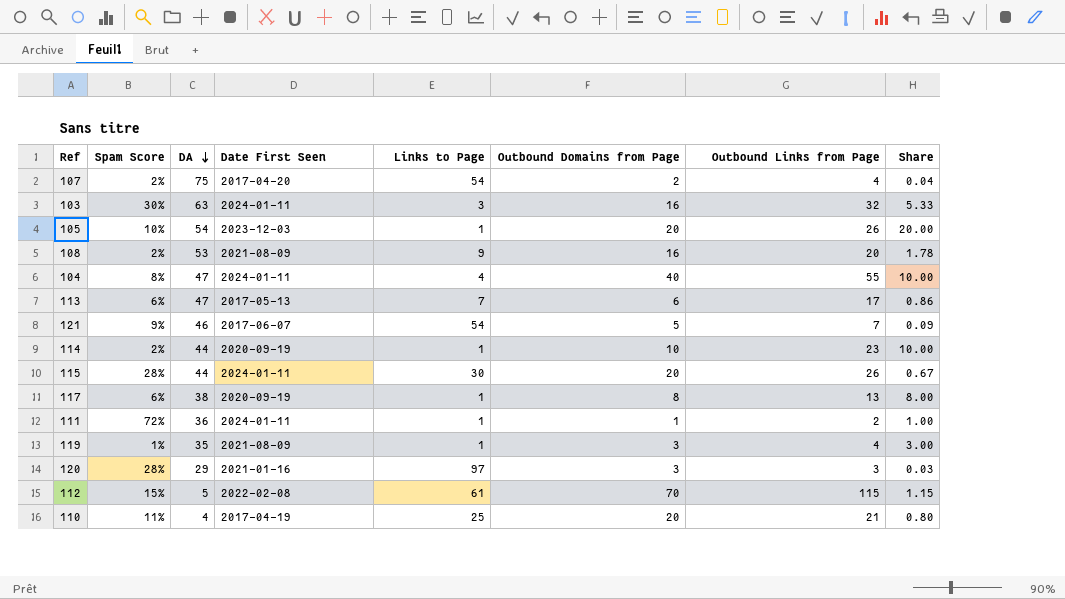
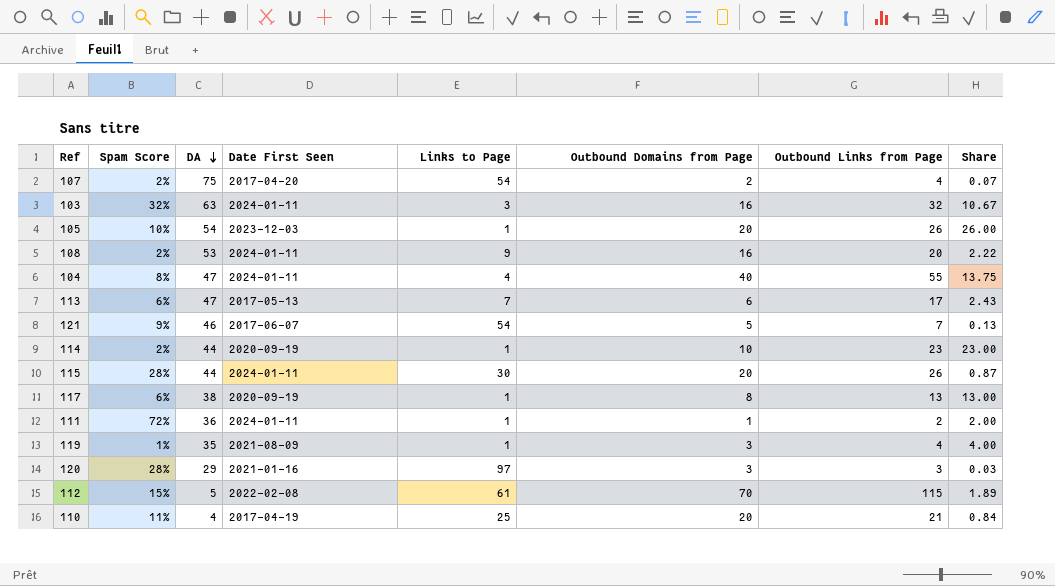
column Share | formula: [Outbound Domains from Page] / [Links to Page] -> [Outbound Links from Page] / [Links to Page]
103 | Spam Score: 30% -> 32%
108 | Date First Seen: 2021-08-09 -> 2024-01-11

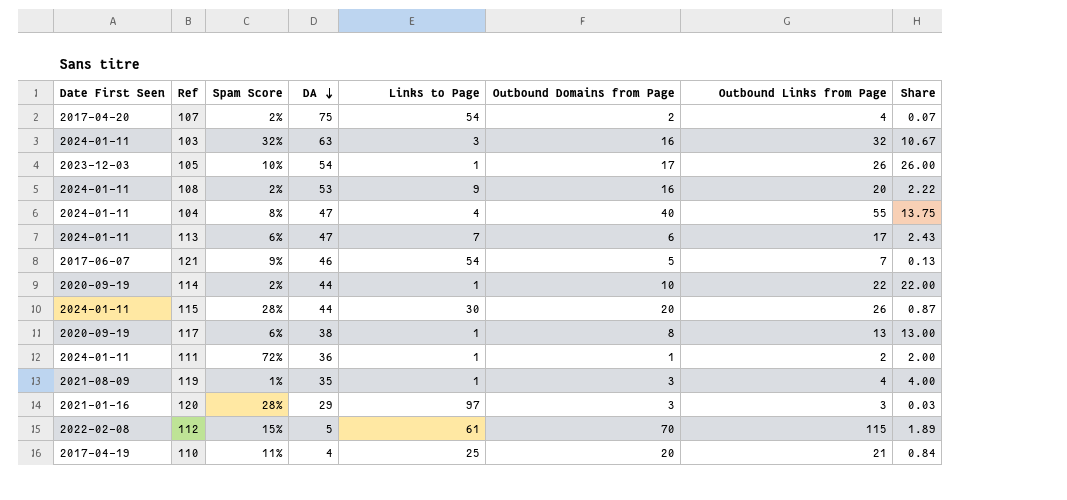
column Date First Seen | position: 4 -> 1
105 | Outbound Domains from Page: 20 -> 17
113 | Date First Seen: 2017-05-13 -> 2024-01-11
114 | Outbound Links from Page: 23 -> 22
114 | Share: 23.00 -> 22.00

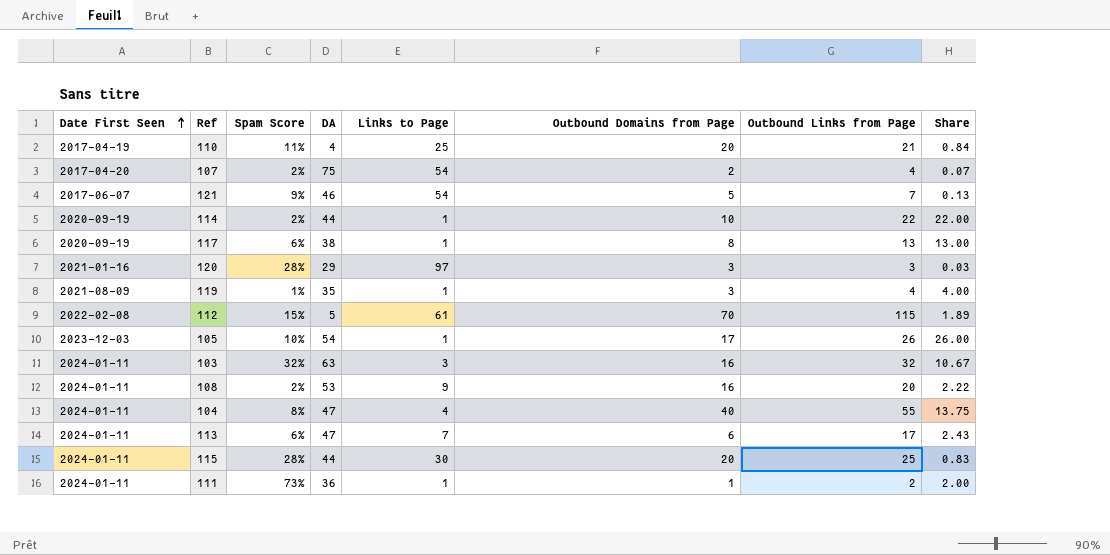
row order: DA descending -> Date First Seen ascending
115 | Outbound Links from Page: 26 -> 25
115 | Share: 0.87 -> 0.83
111 | Spam Score: 72% -> 73%

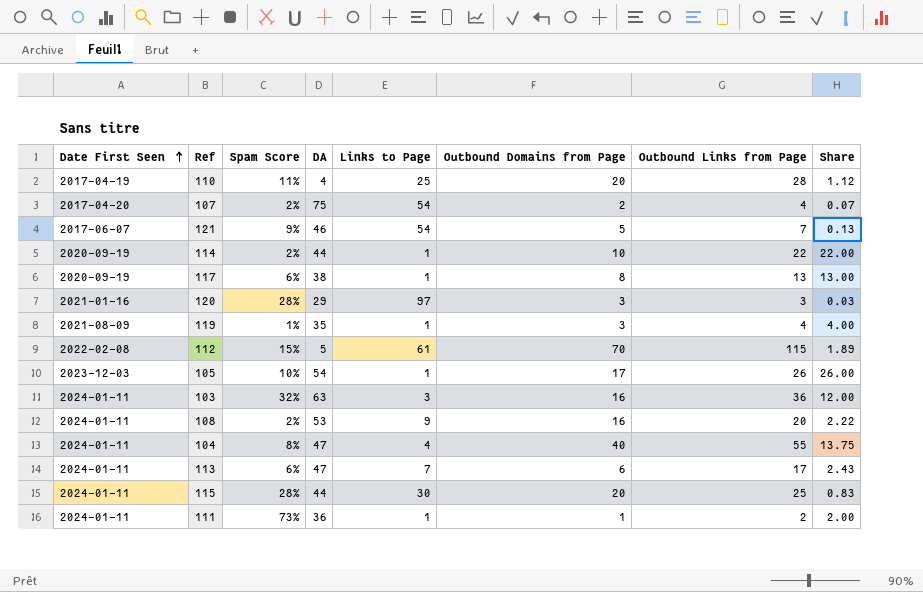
110 | Outbound Links from Page: 21 -> 28
110 | Share: 0.84 -> 1.12
103 | Outbound Links from Page: 32 -> 36
103 | Share: 10.67 -> 12.00

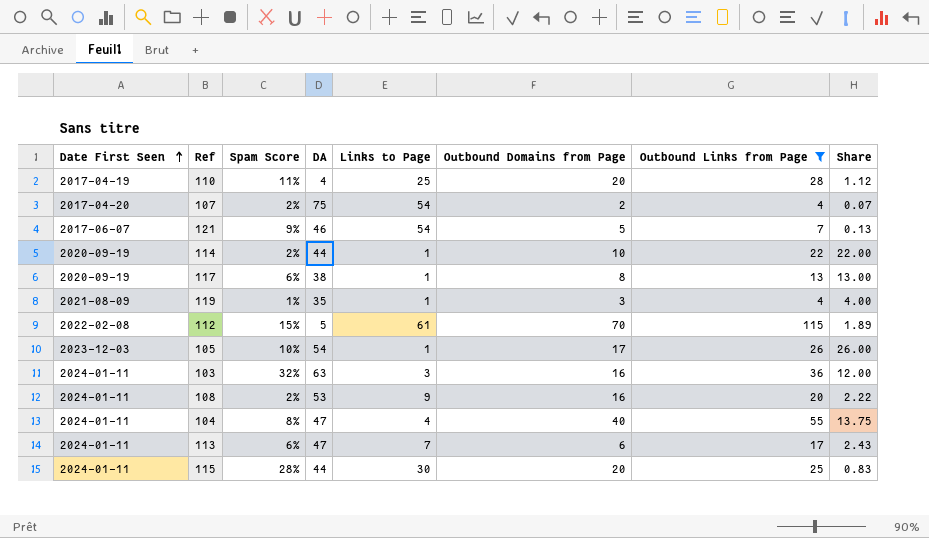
filter: none -> Outbound Links from Page >= 4

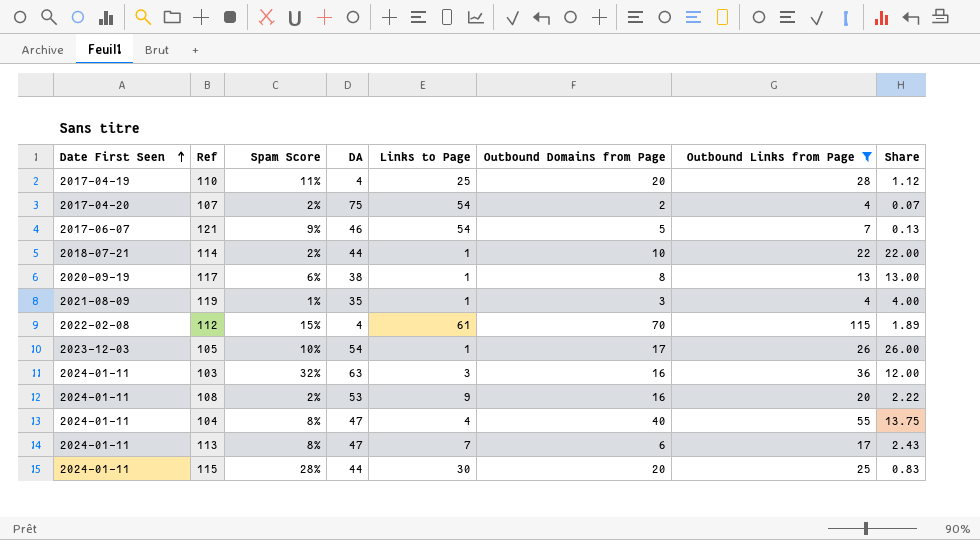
114 | Date First Seen: 2020-09-19 -> 2018-07-21
112 | DA: 5 -> 4
113 | Spam Score: 6% -> 8%

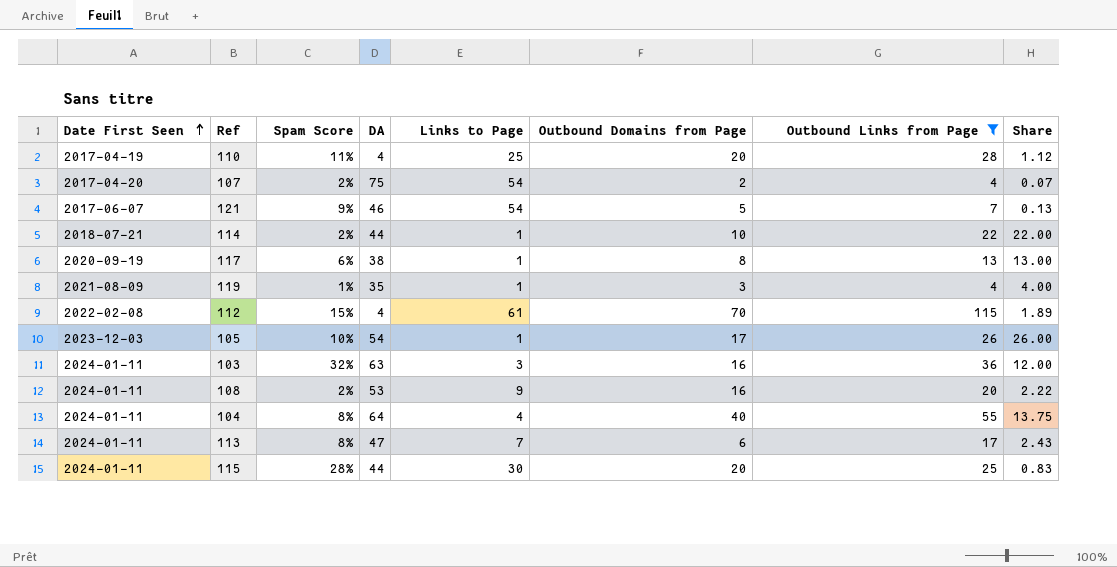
104 | DA: 47 -> 64

